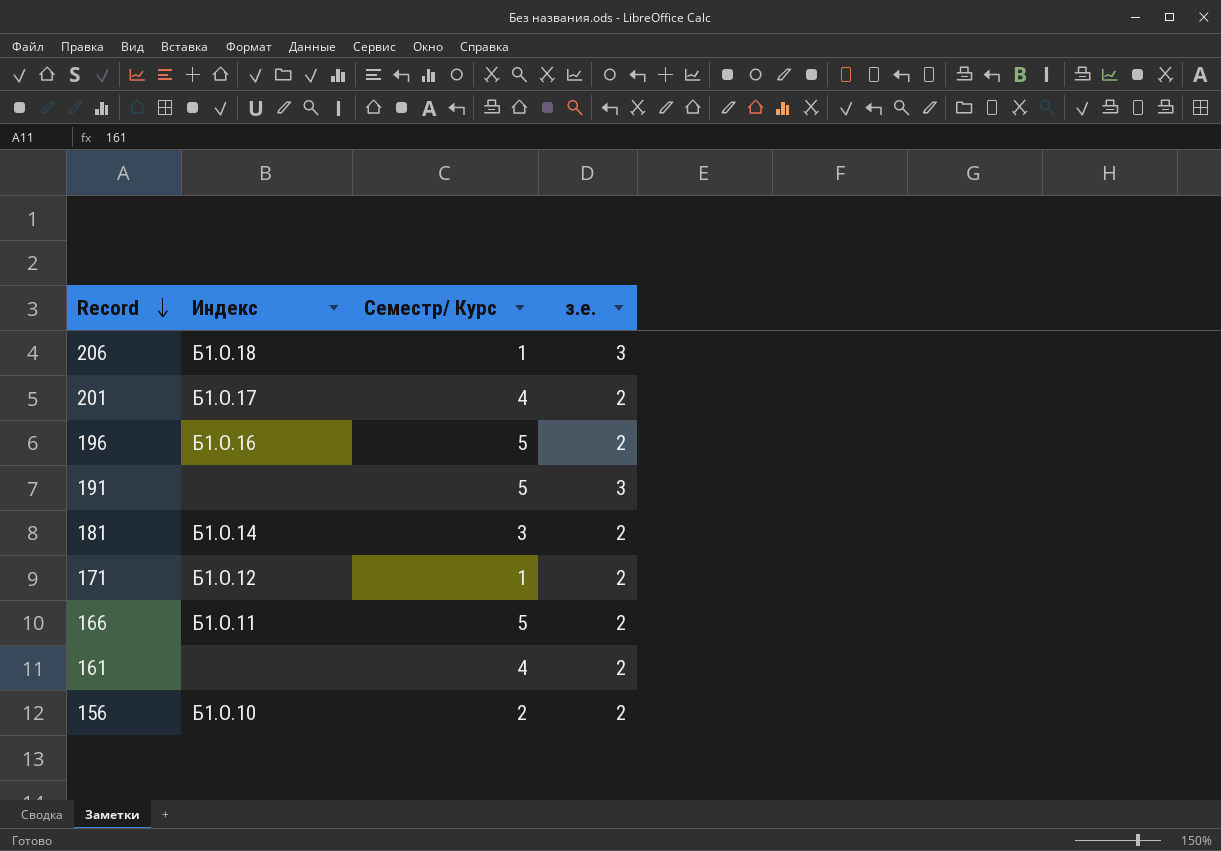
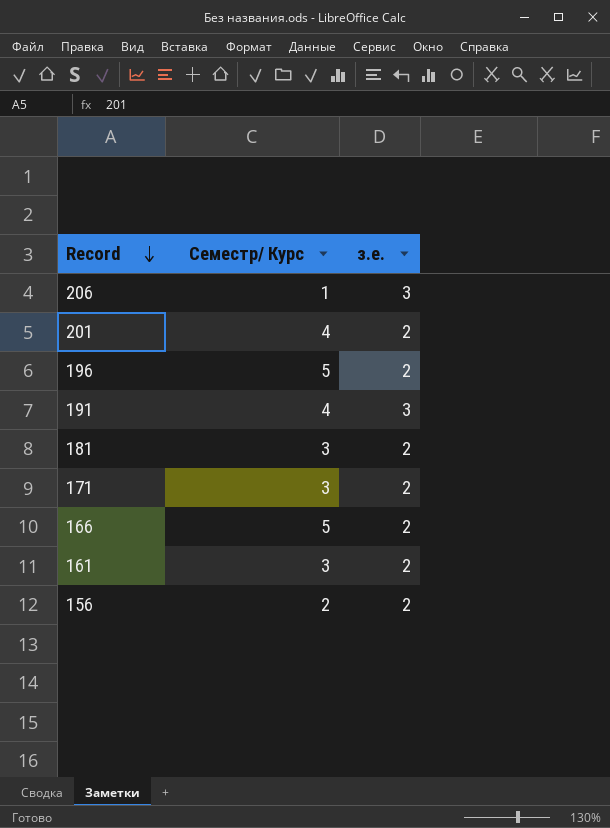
column Индекс | position: 2 -> none
191 | Семестр/ Курс: 5 -> 4
171 | Семестр/ Курс: 1 -> 3
161 | Семестр/ Курс: 4 -> 3

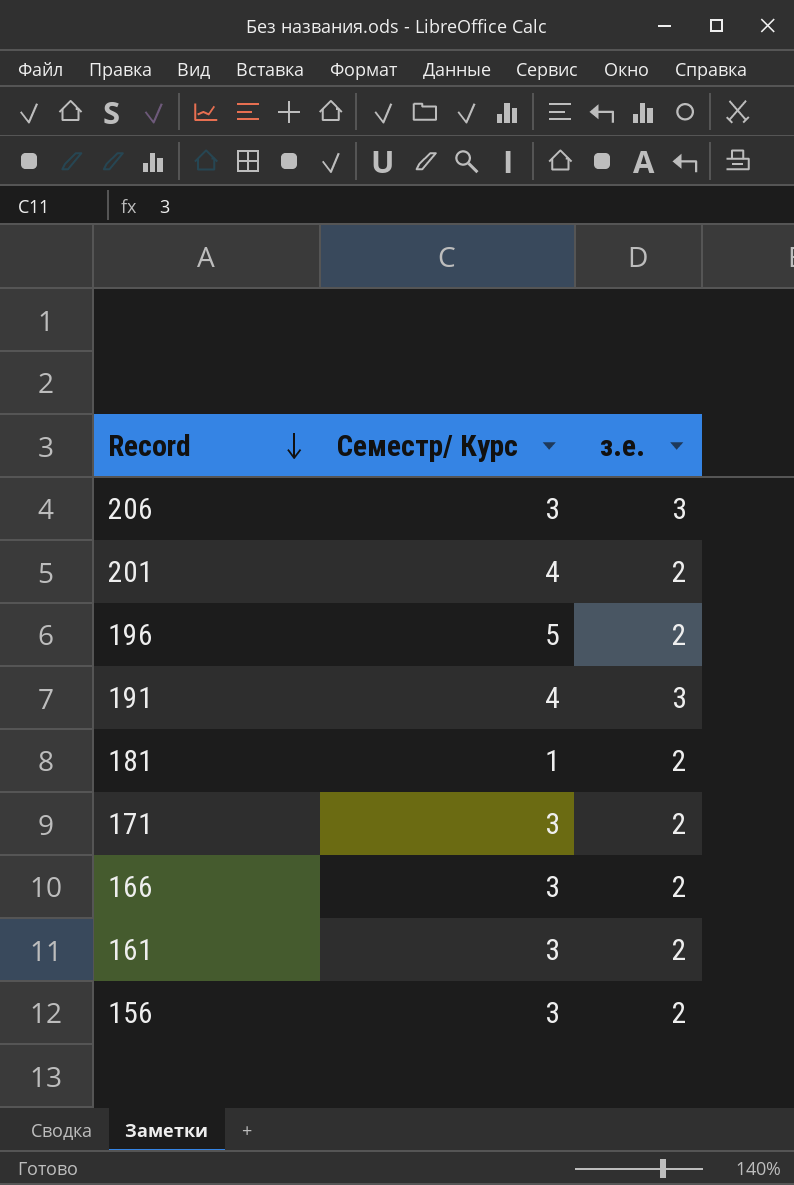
206 | Семестр/ Курс: 1 -> 3
181 | Семестр/ Курс: 3 -> 1
166 | Семестр/ Курс: 5 -> 3
156 | Семестр/ Курс: 2 -> 3

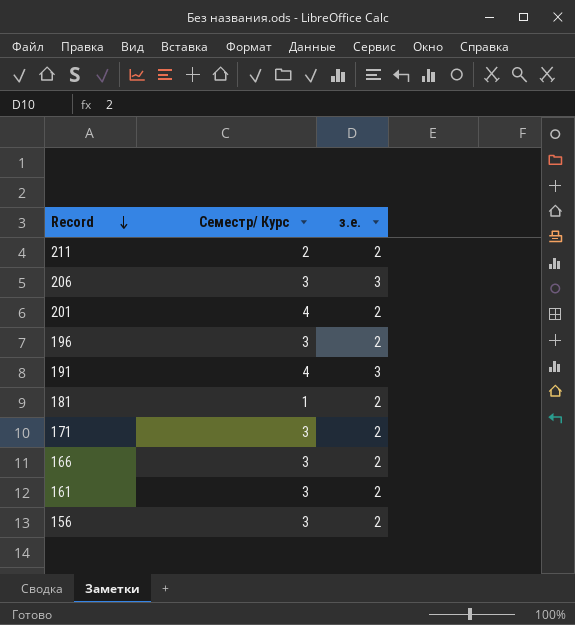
row 211: none -> 2 | 2
196 | Семестр/ Курс: 5 -> 3

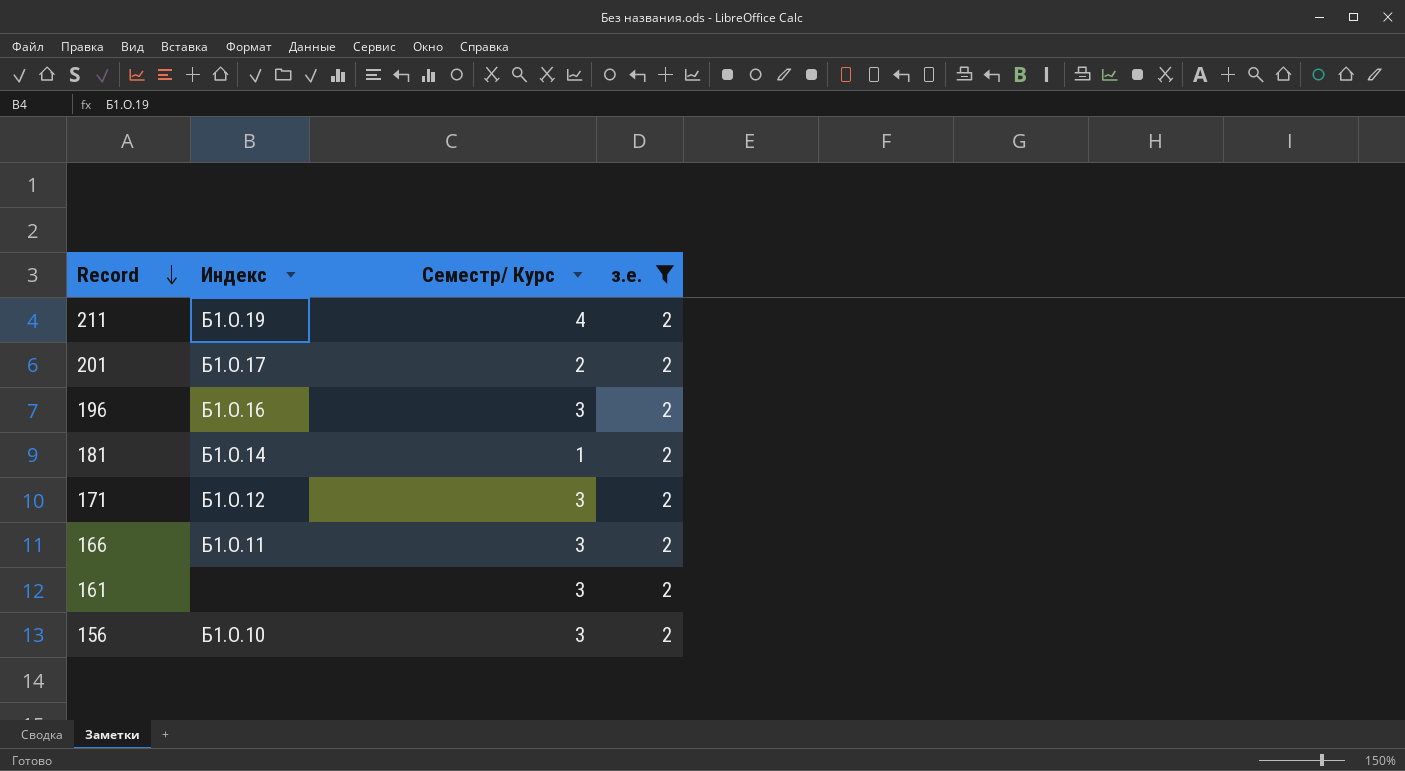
filter: none -> з.е. = 2
column Индекс | position: none -> 2
211 | Семестр/ Курс: 2 -> 4
201 | Семестр/ Курс: 4 -> 2

